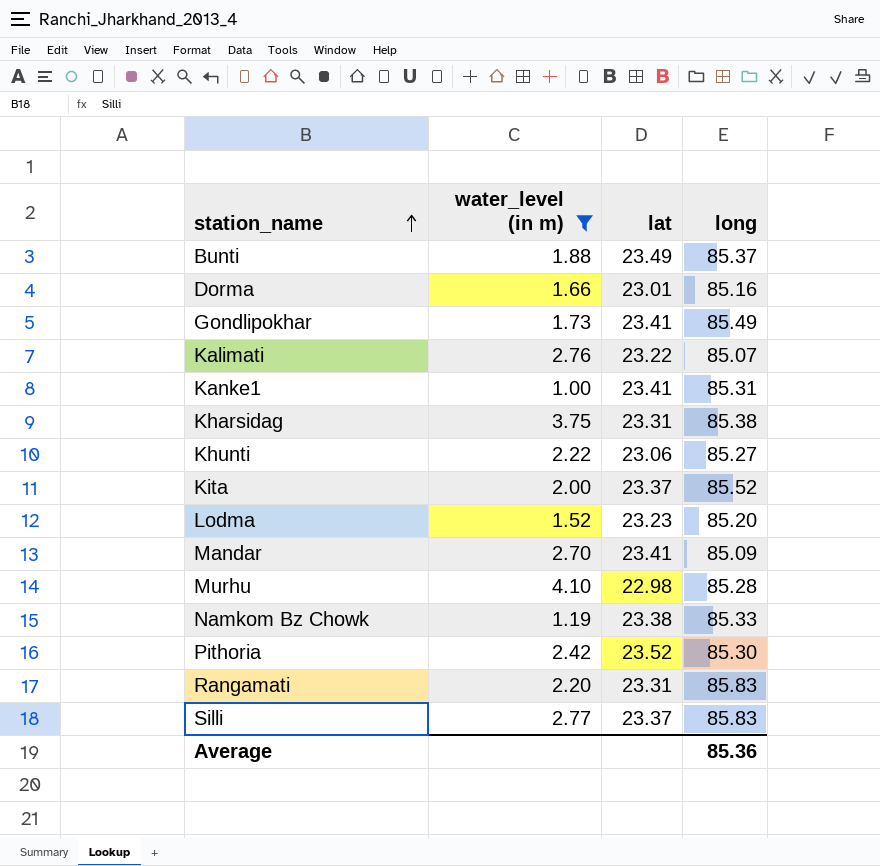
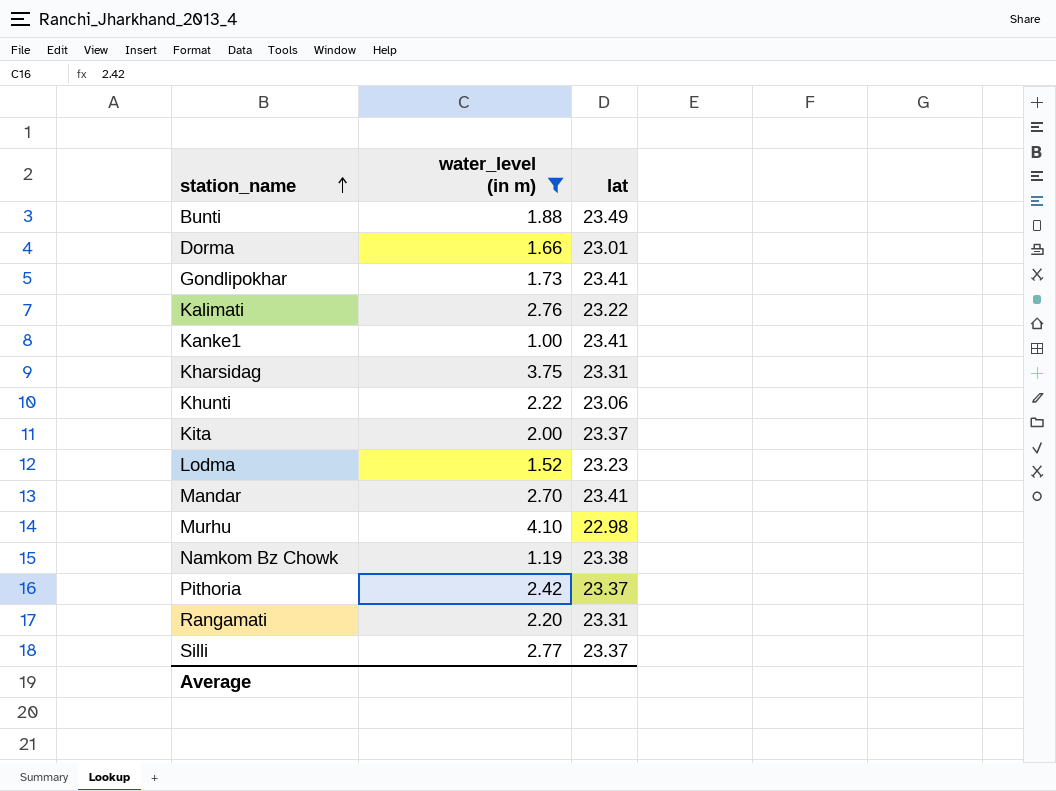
column long | position: 4 -> none
Pithoria | lat: 23.52 -> 23.37

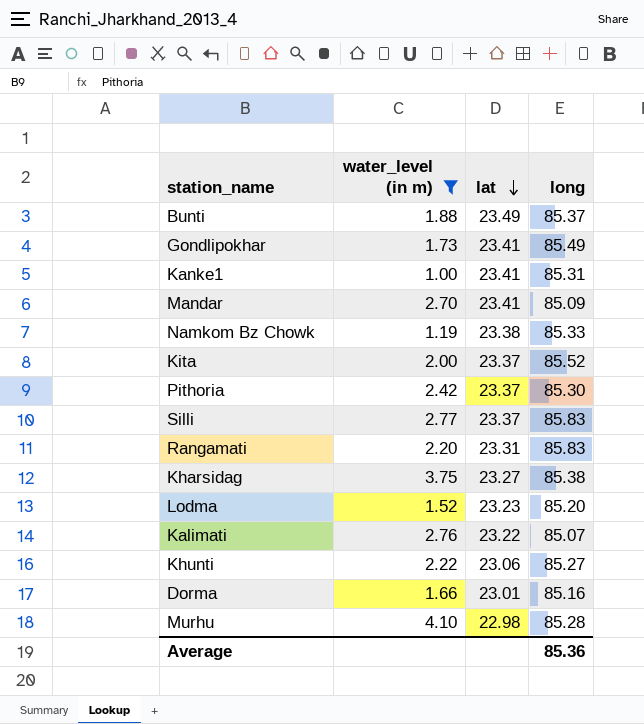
row order: station_name ascending -> lat descending
column long | position: none -> 4
Kharsidag | lat: 23.31 -> 23.27

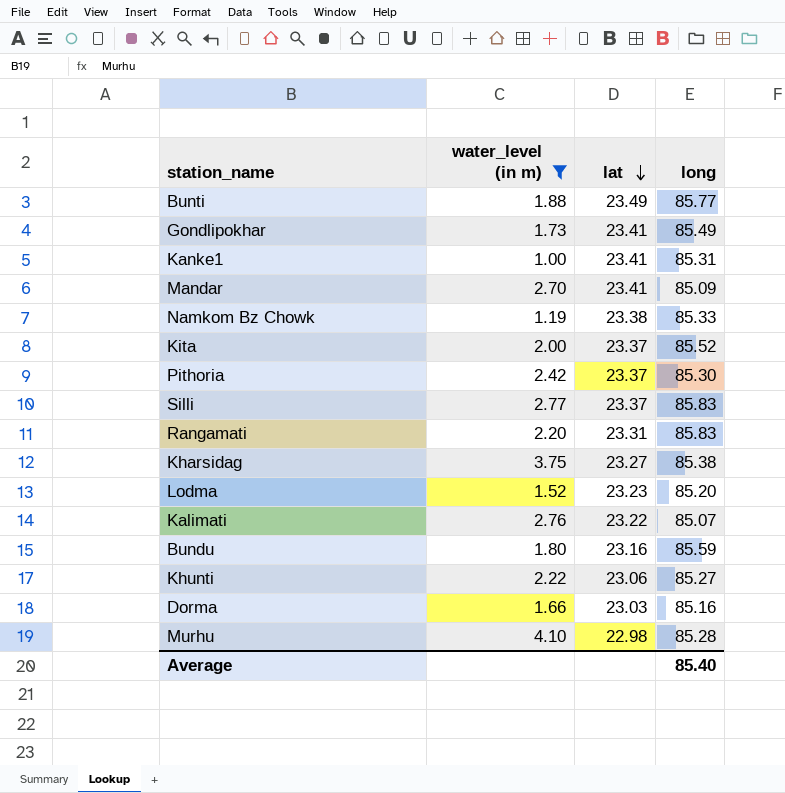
Bunti | long: 85.37 -> 85.77
row Bundu: none -> 1.80 | 23.16 | 85.59
Dorma | lat: 23.01 -> 23.03
Average | long: 85.36 -> 85.40

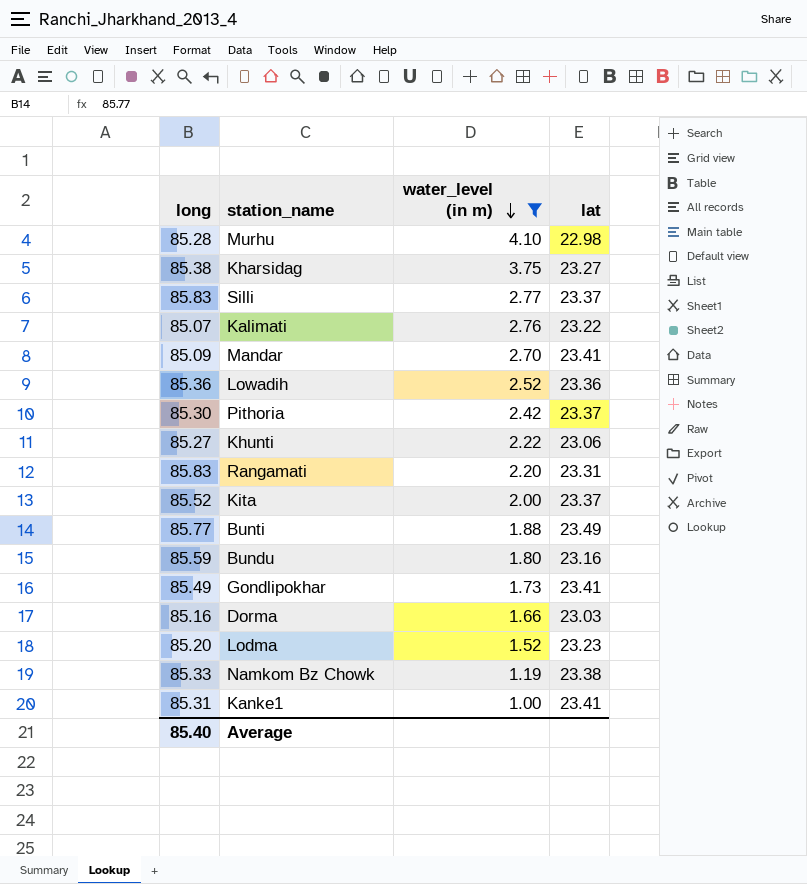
row order: lat descending -> water_level (in m) descending
column long | position: 4 -> 1
row Lowadih: none -> 85.36 | 2.52 | 23.36

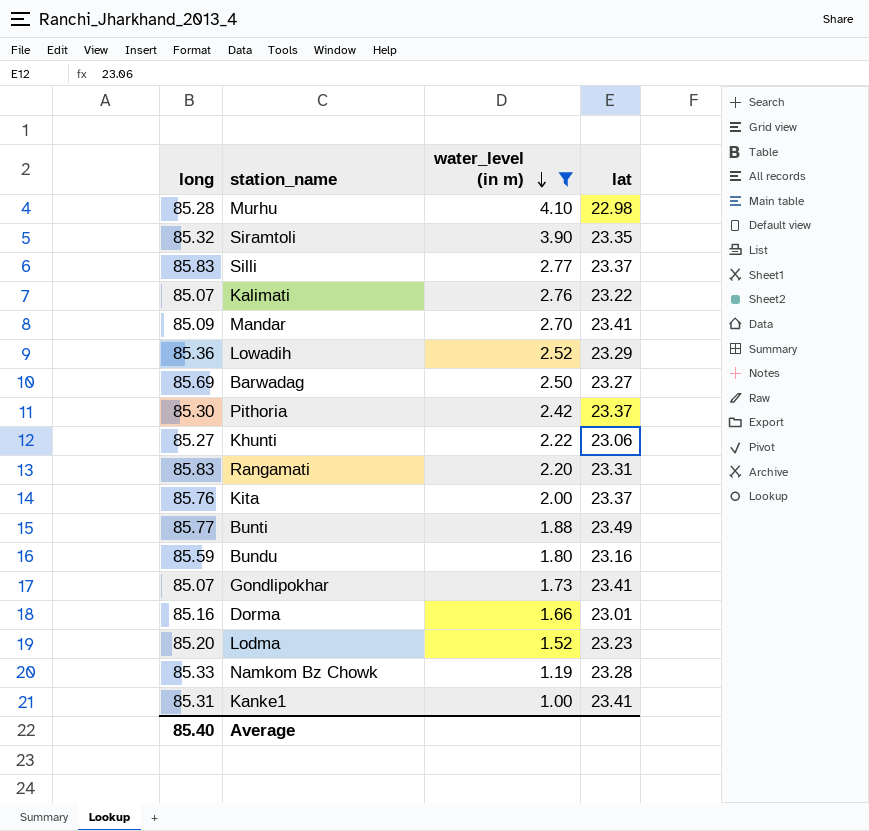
row Kharsidag: 85.38 | 3.75 | 23.27 -> none
row Siramtoli: none -> 85.32 | 3.90 | 23.35
Lowadih | lat: 23.36 -> 23.29
row Barwadag: none -> 85.69 | 2.50 | 23.27
Kita | long: 85.52 -> 85.76
Gondlipokhar | long: 85.49 -> 85.07
Dorma | lat: 23.03 -> 23.01
Namkom Bz Chowk | lat: 23.38 -> 23.28

